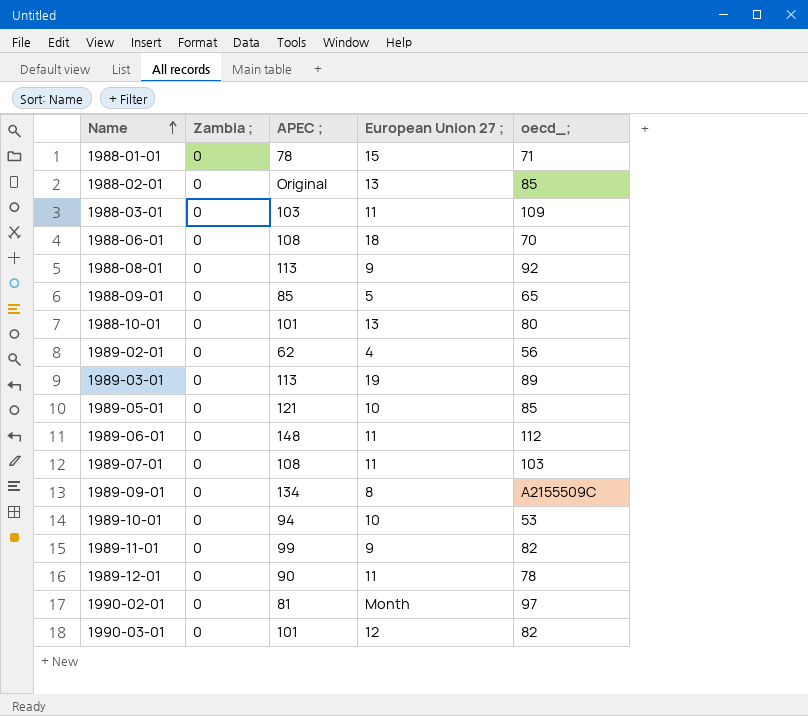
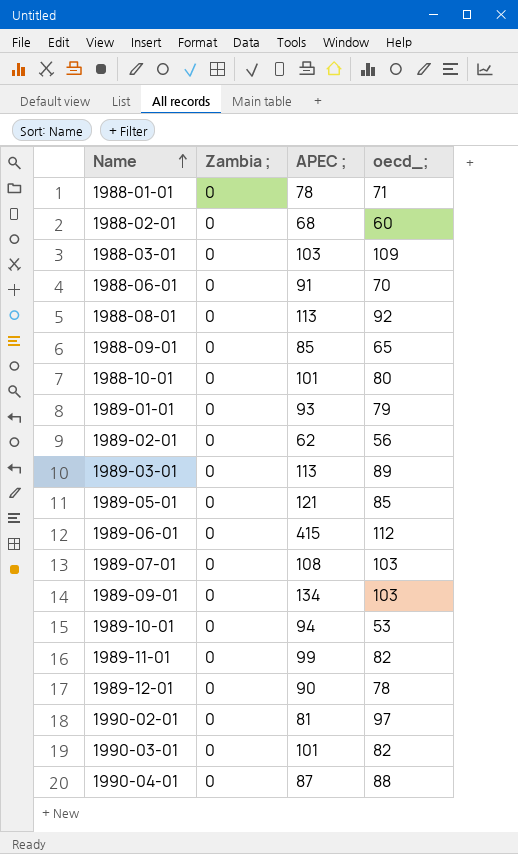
column European Union 27 ; | position: 4 -> none
1988-02-01 | APEC ;: Original -> 68
1988-02-01 | oecd_;: 85 -> 60
1988-06-01 | APEC ;: 108 -> 91
row 1989-01-01: none -> 0 | 93 | 79
1989-06-01 | APEC ;: 148 -> 415
1989-09-01 | oecd_;: A2155509C -> 103
row 1990-04-01: none -> 0 | 87 | 88

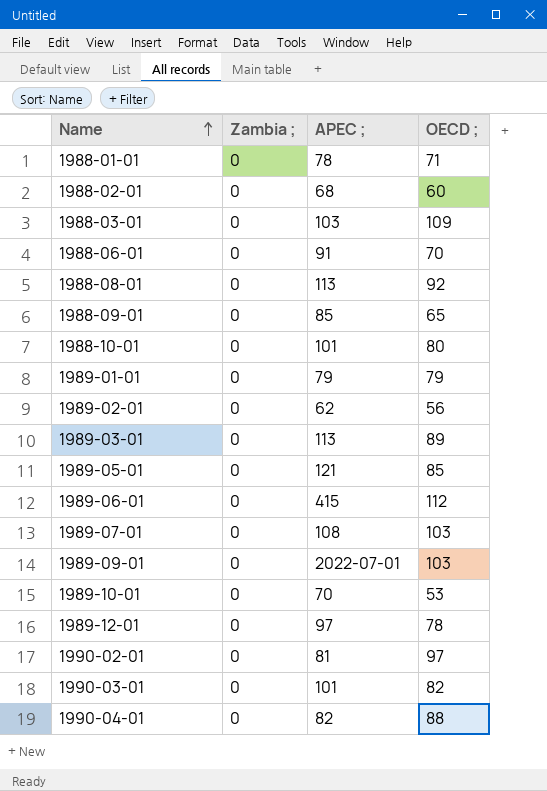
column name: oecd_; -> OECD ;
row 1989-11-01: 0 | 99 | 82 -> none
1989-01-01 | APEC ;: 93 -> 79
1989-09-01 | APEC ;: 134 -> 2022-07-01
1989-10-01 | APEC ;: 94 -> 70
1989-12-01 | APEC ;: 90 -> 97
1990-04-01 | APEC ;: 87 -> 82

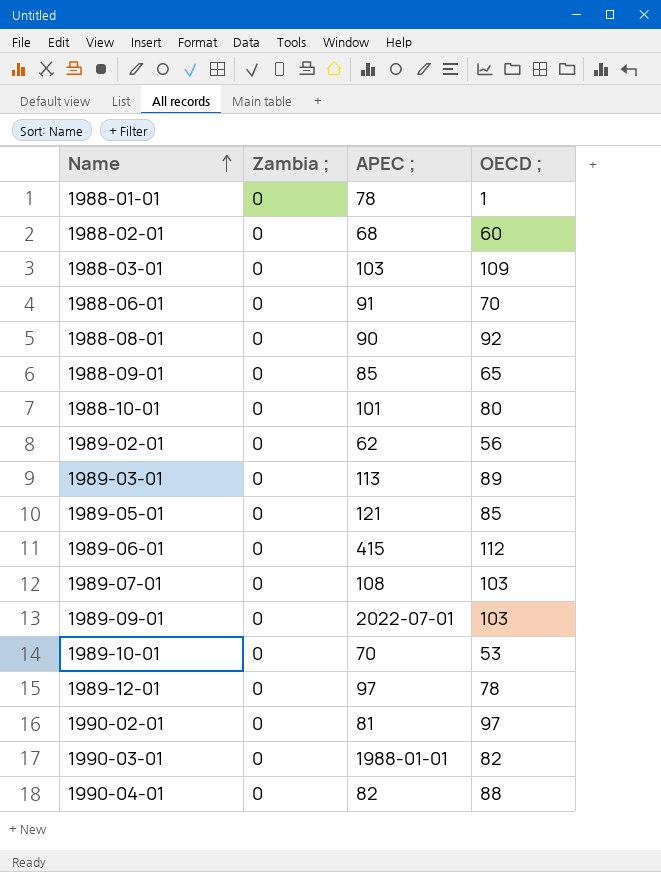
row 1989-01-01: 0 | 79 | 79 -> none
1988-01-01 | OECD ;: 71 -> 1
1988-08-01 | APEC ;: 113 -> 90
1990-03-01 | APEC ;: 101 -> 1988-01-01

